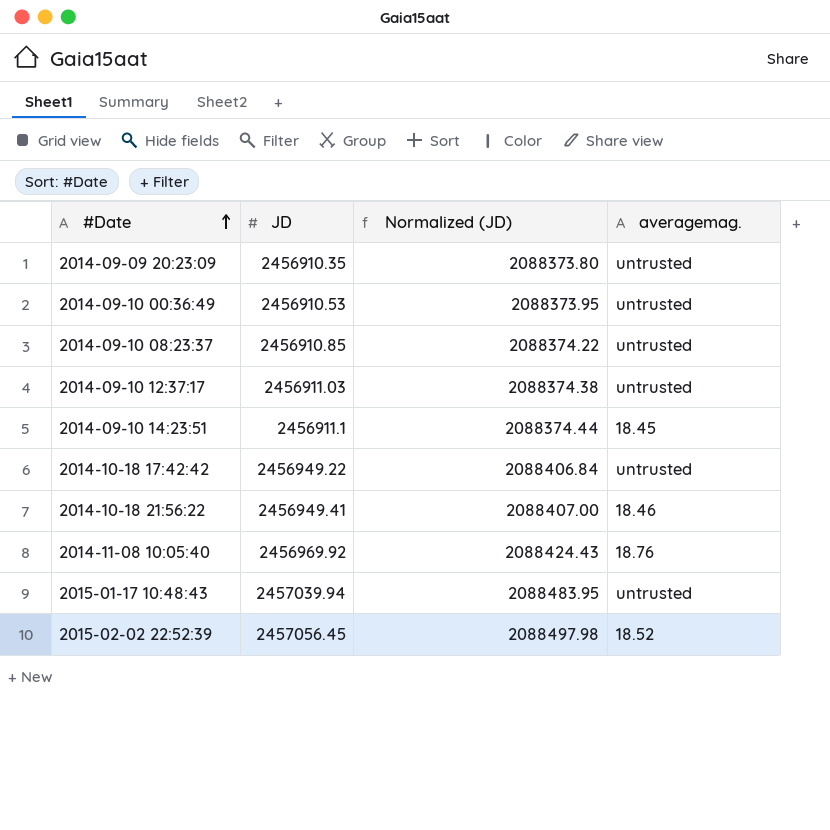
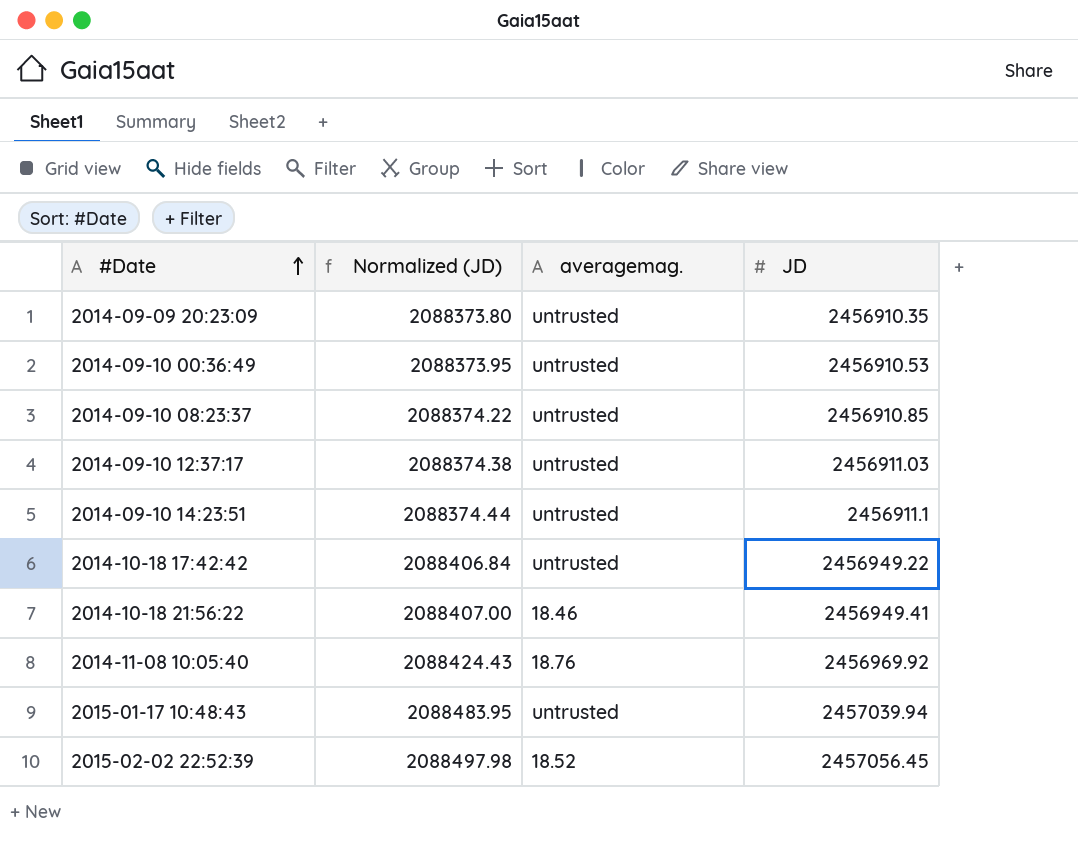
column JD | position: 2 -> 4
2014-09-10 14:23:51 | averagemag.: 18.45 -> untrusted

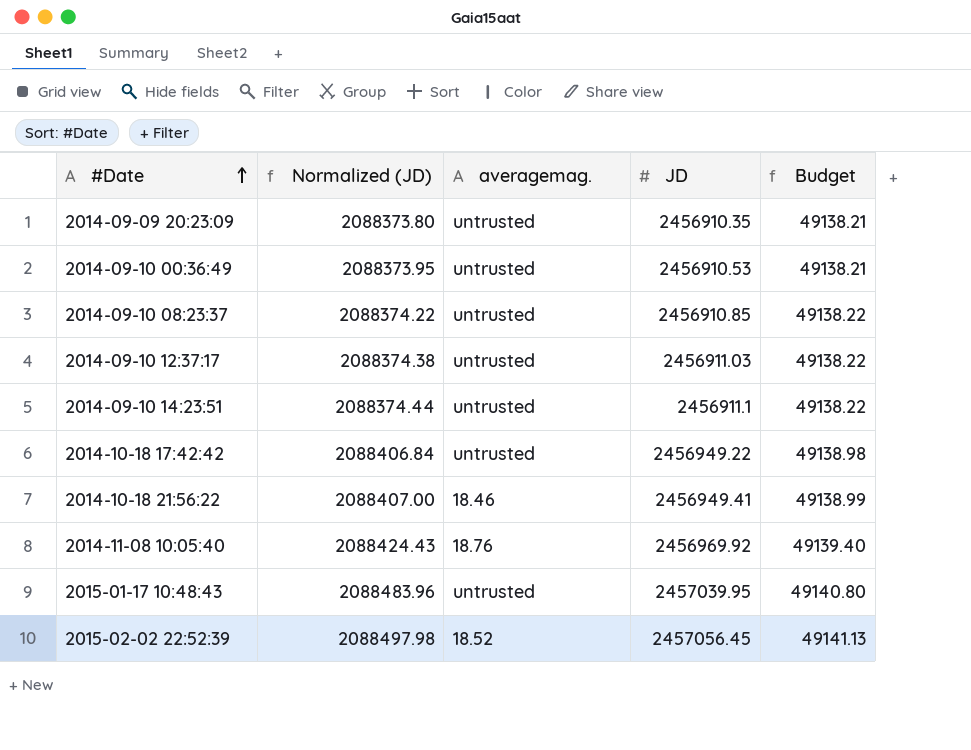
column Budget | formula: none -> [JD] * 0.02
2015-01-17 10:48:43 | Normalized (JD): 2088483.95 -> 2088483.96
2015-01-17 10:48:43 | JD: 2457039.94 -> 2457039.95

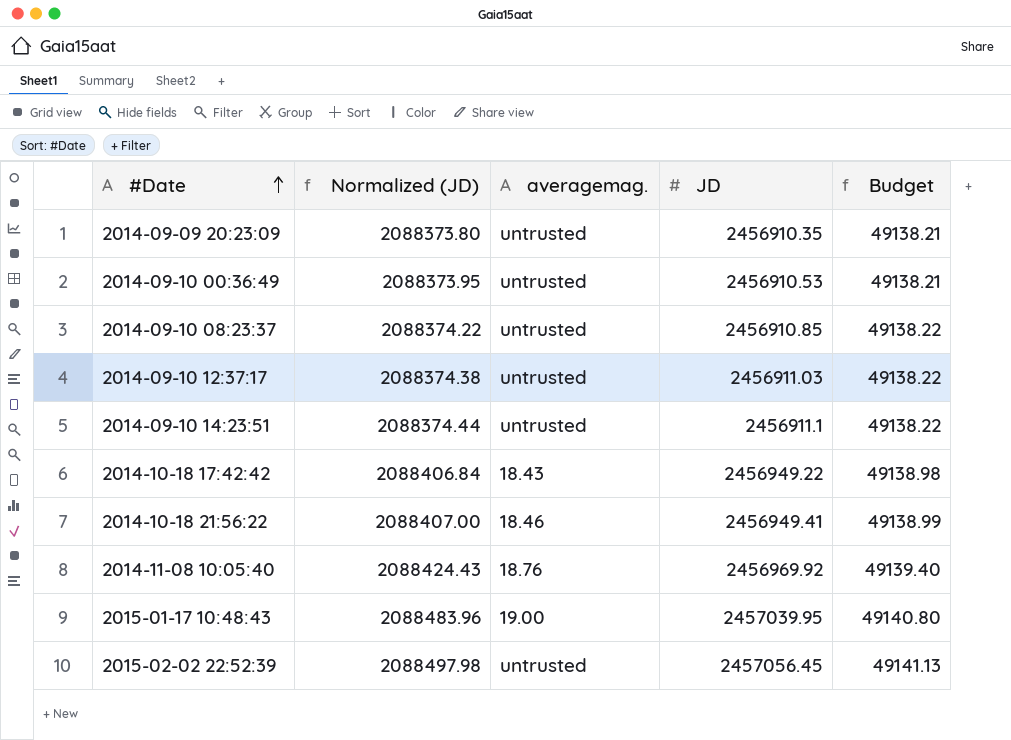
2014-10-18 17:42:42 | averagemag.: untrusted -> 18.43
2015-01-17 10:48:43 | averagemag.: untrusted -> 19.00
2015-02-02 22:52:39 | averagemag.: 18.52 -> untrusted

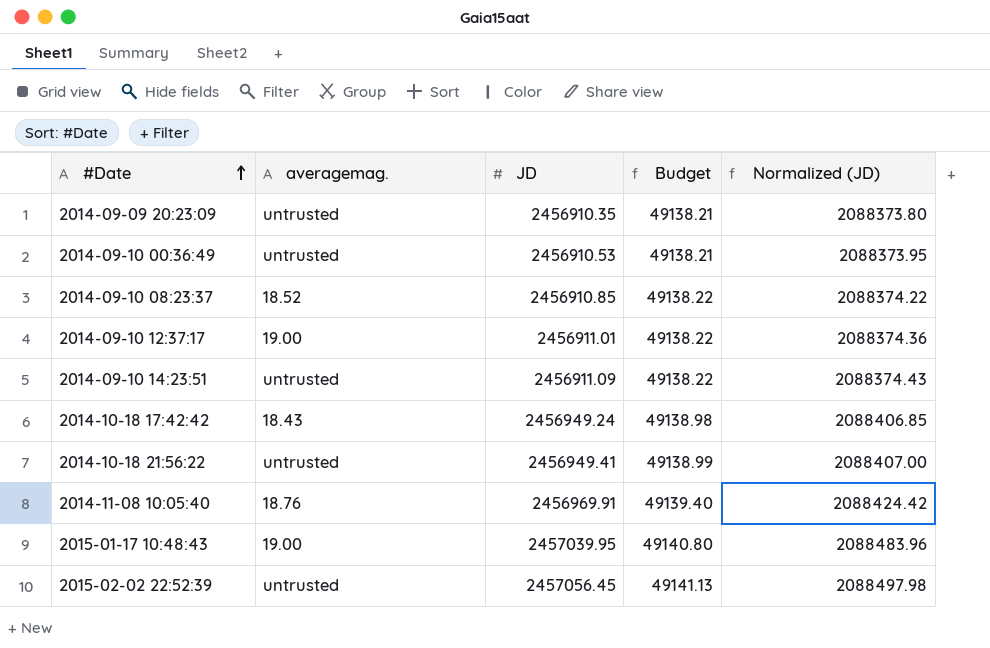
column Normalized (JD) | position: 2 -> 5
2014-09-10 08:23:37 | averagemag.: untrusted -> 18.52
2014-09-10 12:37:17 | averagemag.: untrusted -> 19.00
2014-09-10 12:37:17 | JD: 2456911.03 -> 2456911.01
2014-09-10 12:37:17 | Normalized (JD): 2088374.38 -> 2088374.36
2014-09-10 14:23:51 | JD: 2456911.1 -> 2456911.09
2014-09-10 14:23:51 | Normalized (JD): 2088374.44 -> 2088374.43
2014-10-18 17:42:42 | JD: 2456949.22 -> 2456949.24
2014-10-18 17:42:42 | Normalized (JD): 2088406.84 -> 2088406.85
2014-10-18 21:56:22 | averagemag.: 18.46 -> untrusted
2014-11-08 10:05:40 | JD: 2456969.92 -> 2456969.91
2014-11-08 10:05:40 | Normalized (JD): 2088424.43 -> 2088424.42

